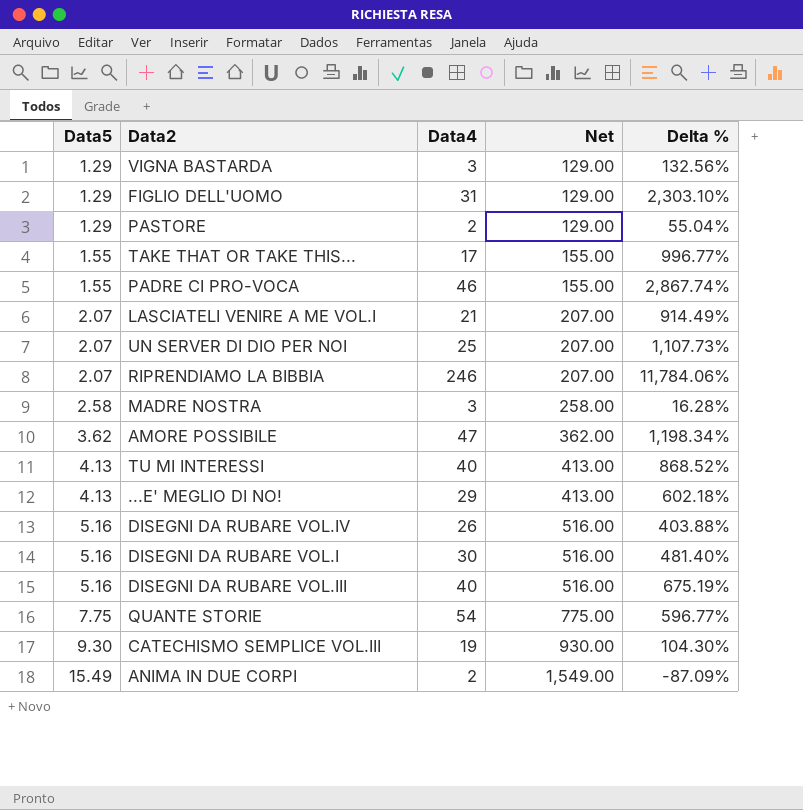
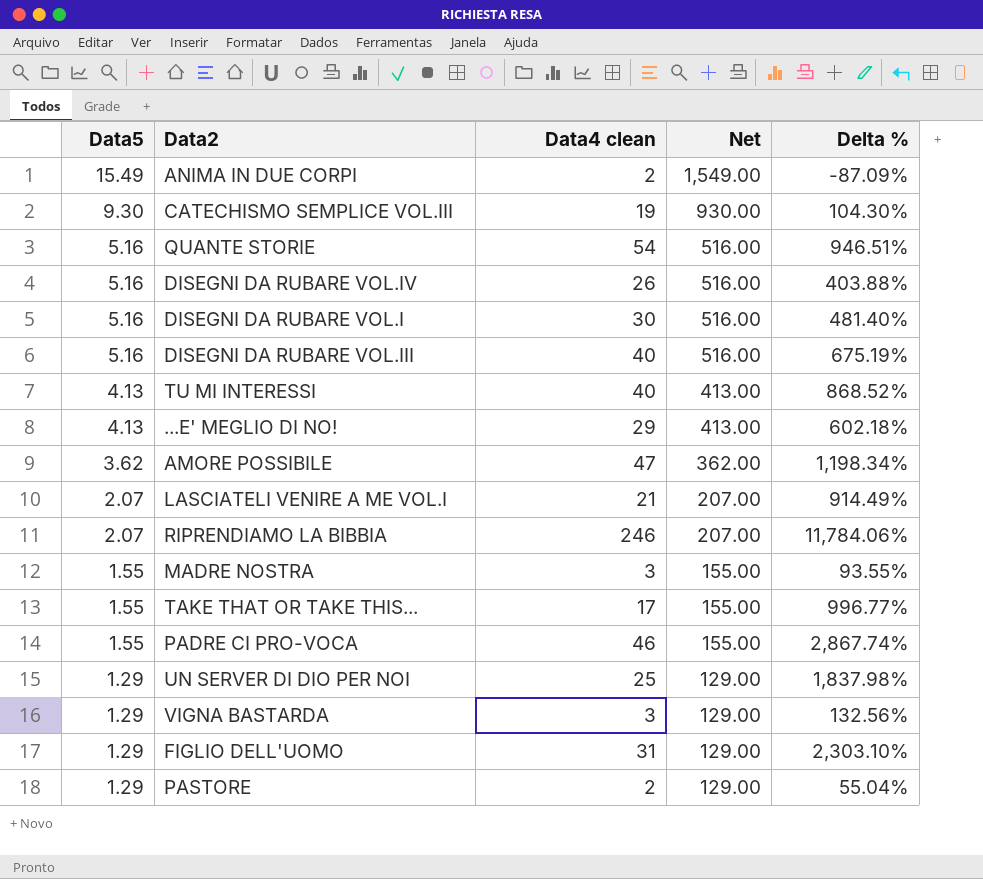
row order: Data5 ascending -> Data5 descending
column name: Data4 -> Data4 clean
QUANTE STORIE | Data5: 7.75 -> 5.16
QUANTE STORIE | Net: 775.00 -> 516.00
QUANTE STORIE | Delta %: 596.77% -> 946.51%
MADRE NOSTRA | Data5: 2.58 -> 1.55
MADRE NOSTRA | Net: 258.00 -> 155.00
MADRE NOSTRA | Delta %: 16.28% -> 93.55%
UN SERVER DI DIO PER NOI | Data5: 2.07 -> 1.29
UN SERVER DI DIO PER NOI | Net: 207.00 -> 129.00
UN SERVER DI DIO PER NOI | Delta %: 1,107.73% -> 1,837.98%

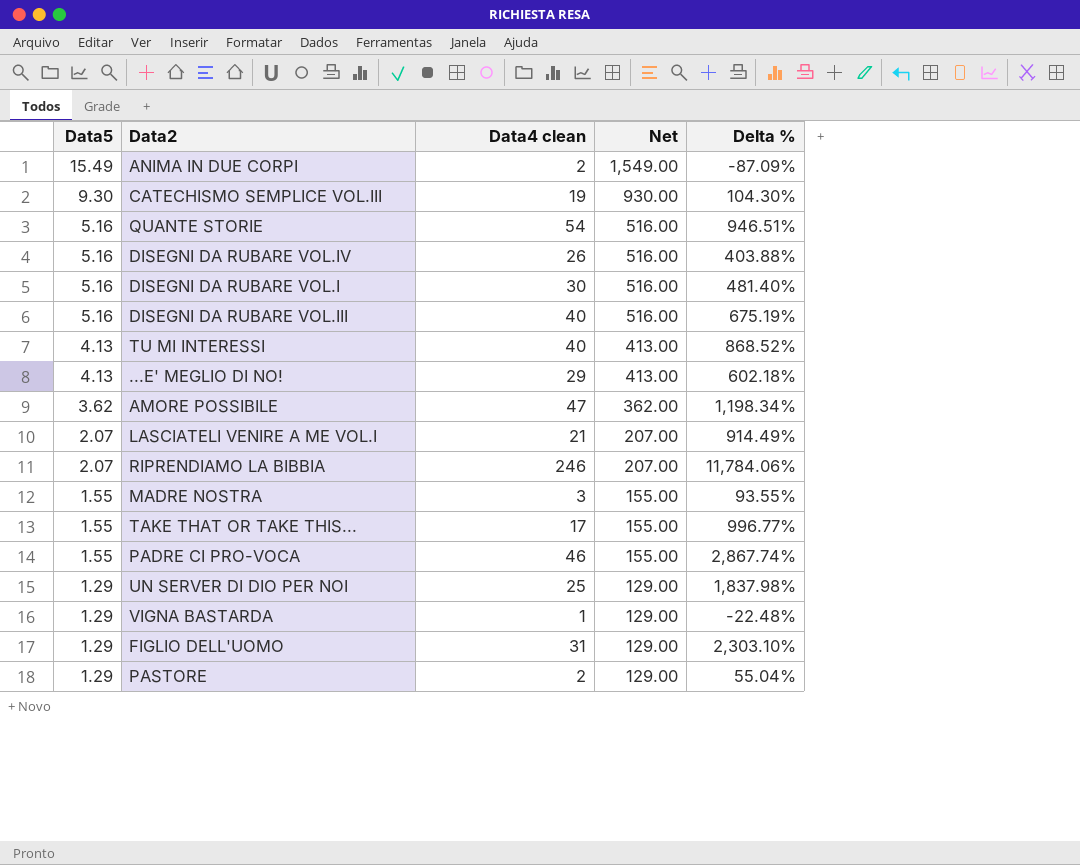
VIGNA BASTARDA | Data4 clean: 3 -> 1
VIGNA BASTARDA | Delta %: 132.56% -> -22.48%

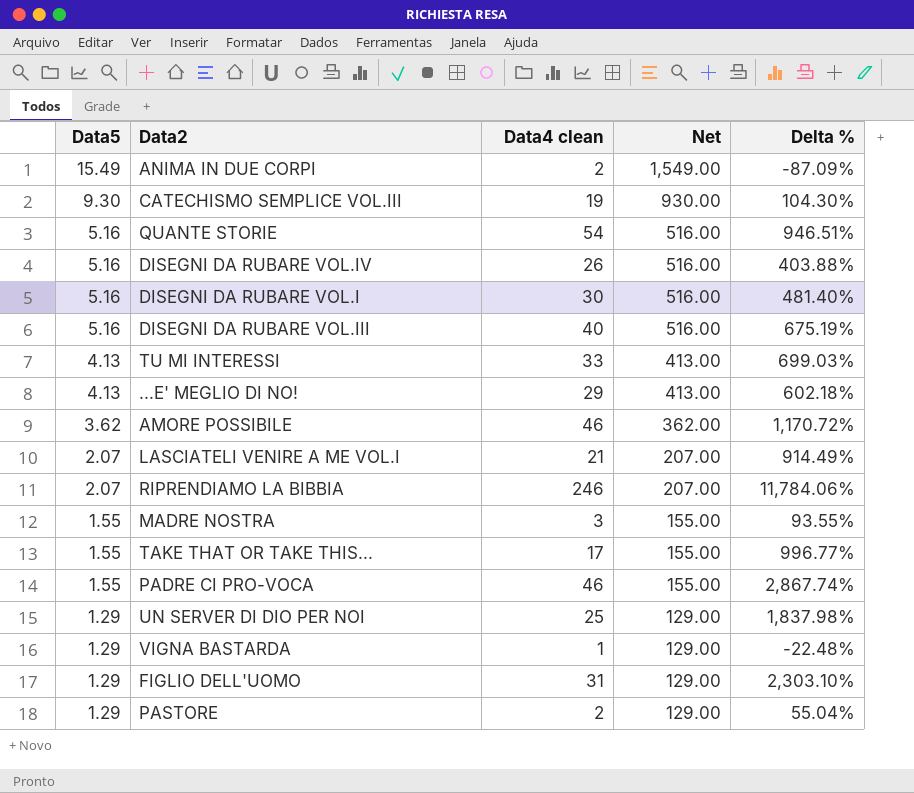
TU MI INTERESSI | Data4 clean: 40 -> 33
TU MI INTERESSI | Delta %: 868.52% -> 699.03%
AMORE POSSIBILE | Data4 clean: 47 -> 46
AMORE POSSIBILE | Delta %: 1,198.34% -> 1,170.72%

